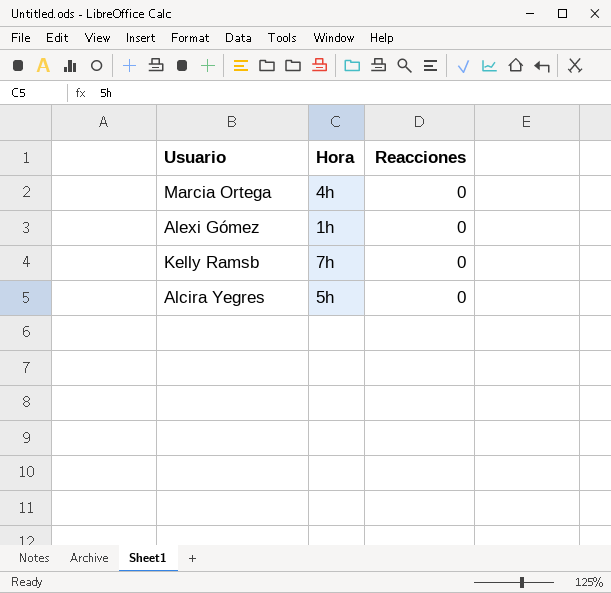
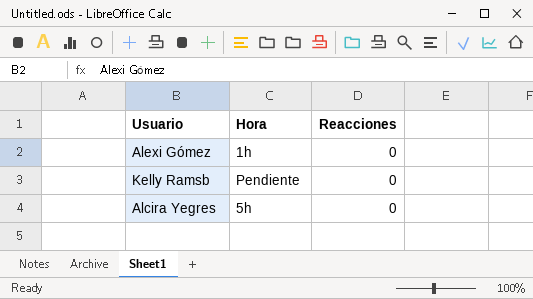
row Marcia Ortega: 4h | 0 -> none
Kelly Ramsb | Hora: 7h -> Pendiente

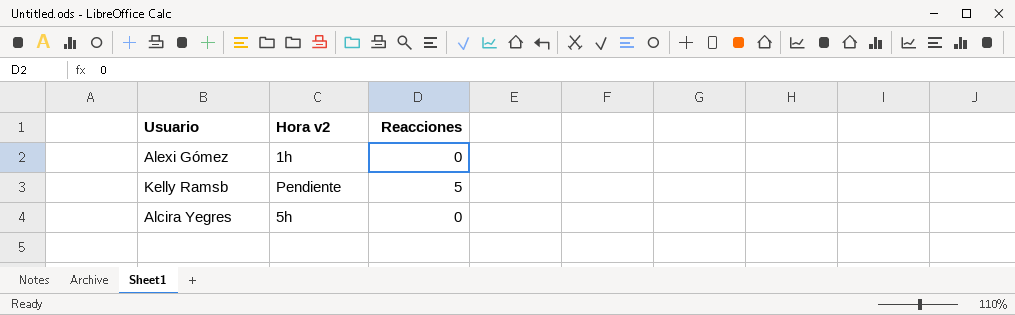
column name: Hora -> Hora v2
Kelly Ramsb | Reacciones: 0 -> 5

